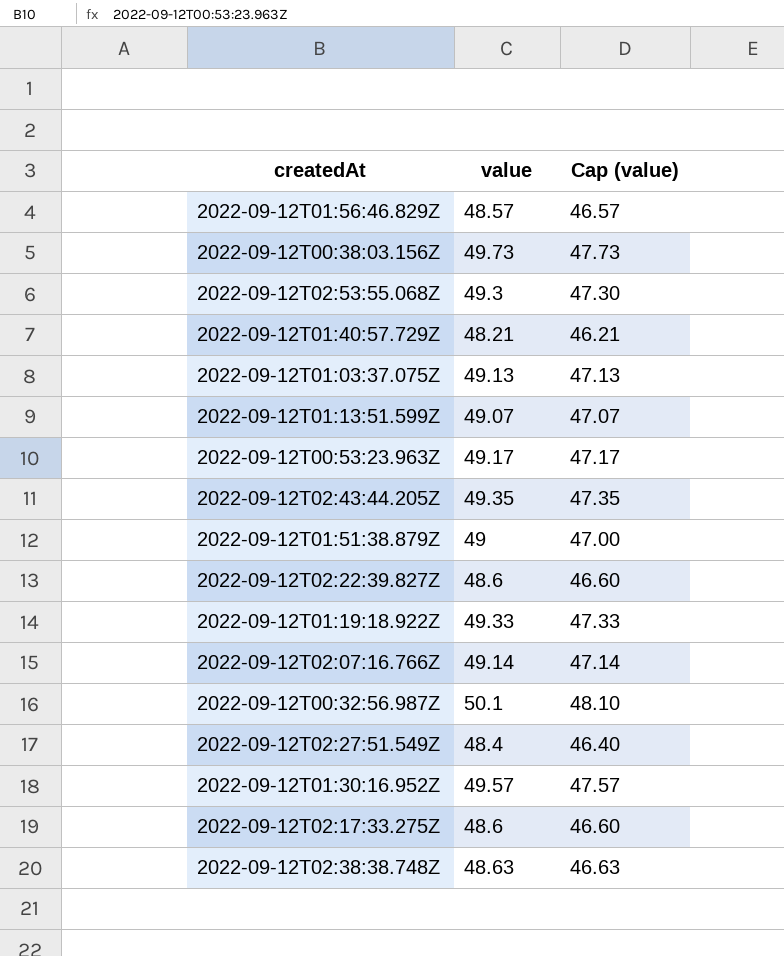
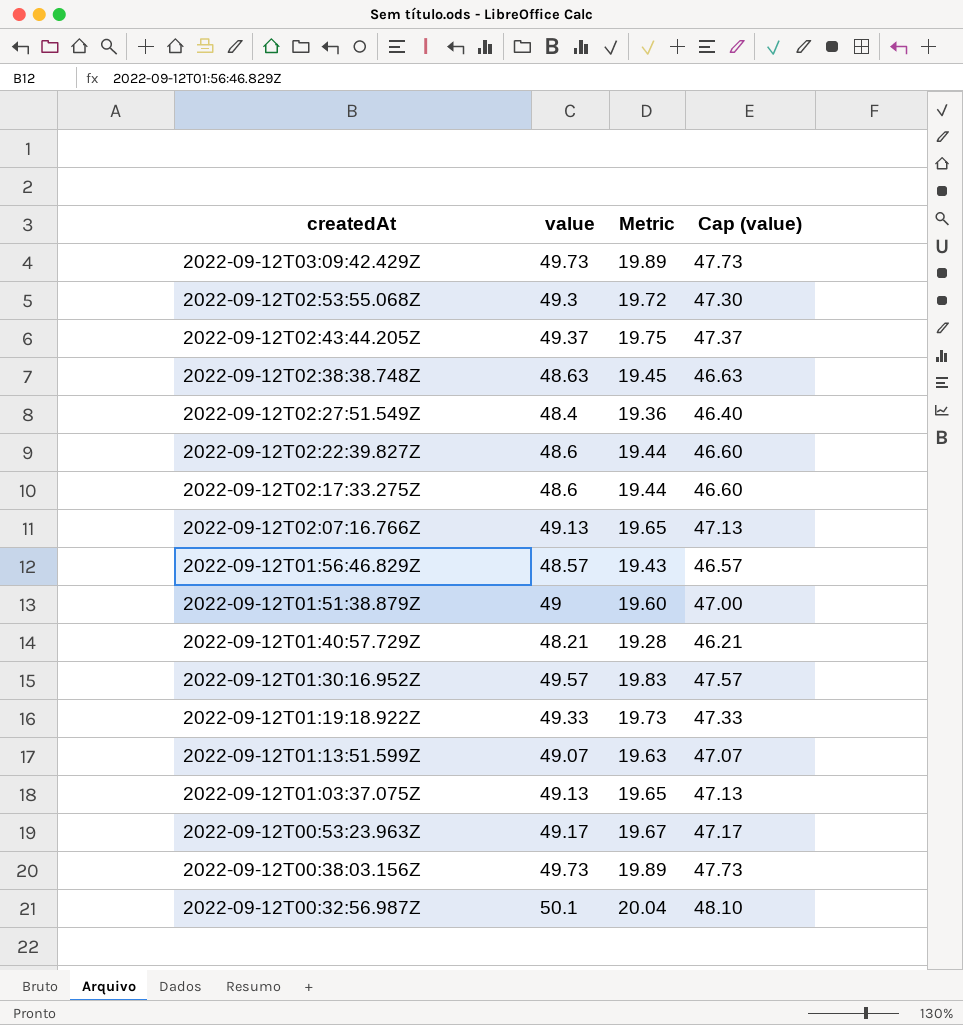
row order: none -> createdAt descending
column Metric | formula: none -> [value] * 0.4
row 2022-09-12T03:09:42.429Z: none -> 49.73 | 19.89 | 47.73
2022-09-12T02:43:44.205Z | value: 49.35 -> 49.37
2022-09-12T02:43:44.205Z | Cap (value): 47.35 -> 47.37
2022-09-12T02:07:16.766Z | value: 49.14 -> 49.13
2022-09-12T02:07:16.766Z | Cap (value): 47.14 -> 47.13

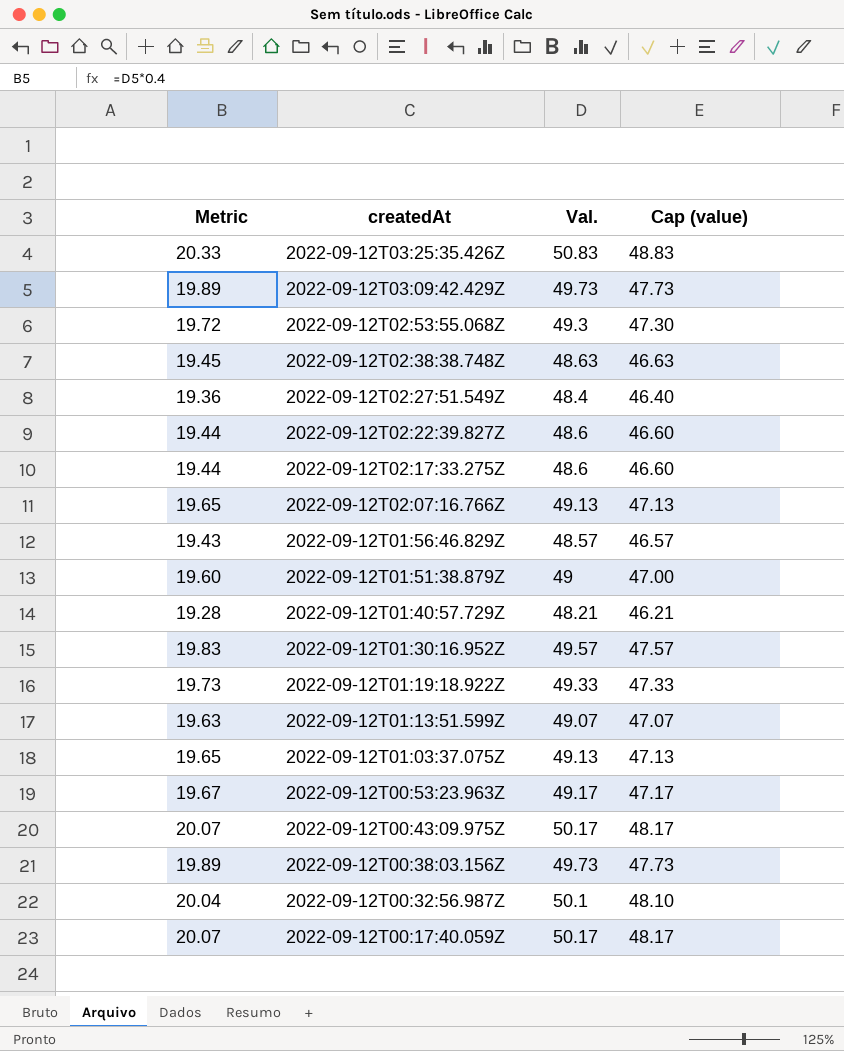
column Metric | position: 3 -> 1
column name: value -> Val.
row 2022-09-12T02:43:44.205Z: 49.37 | 19.75 | 47.37 -> none
row 2022-09-12T03:25:35.426Z: none -> 20.33 | 50.83 | 48.83
row 2022-09-12T00:43:09.975Z: none -> 20.07 | 50.17 | 48.17
row 2022-09-12T00:17:40.059Z: none -> 20.07 | 50.17 | 48.17

